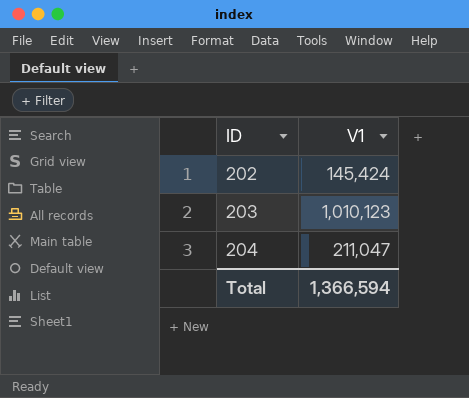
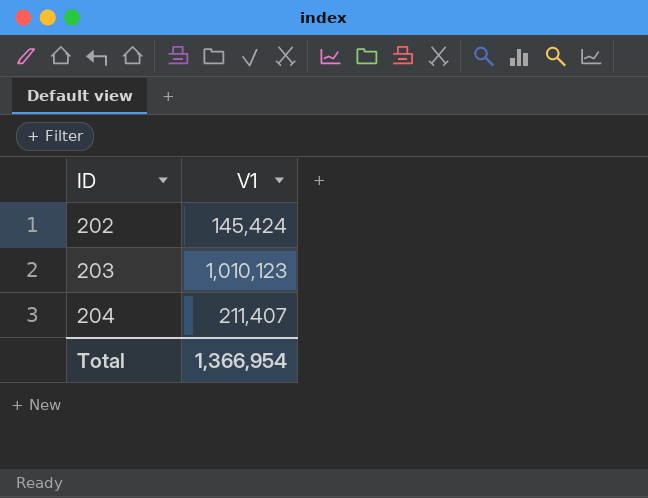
204 | V1: 211,047 -> 211,407
Total | V1: 1,366,594 -> 1,366,954

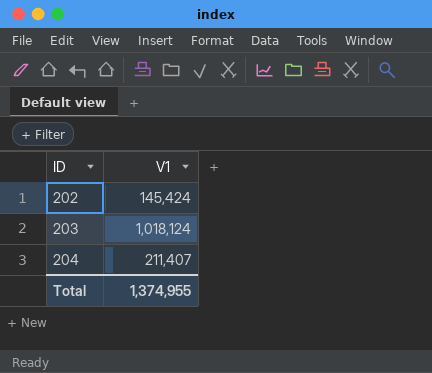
203 | V1: 1,010,123 -> 1,018,124
Total | V1: 1,366,954 -> 1,374,955

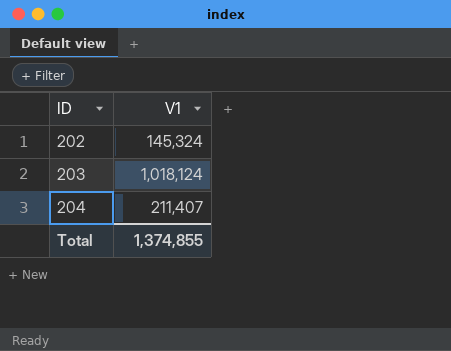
202 | V1: 145,424 -> 145,324
Total | V1: 1,374,955 -> 1,374,855

